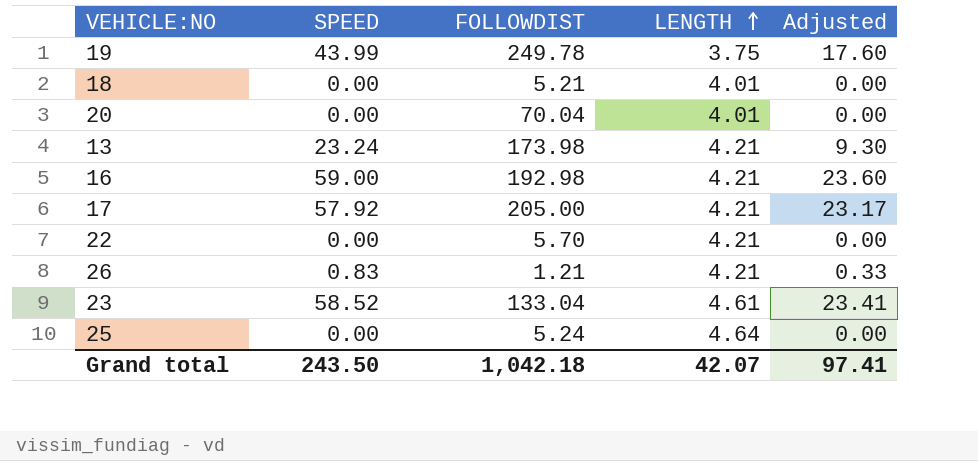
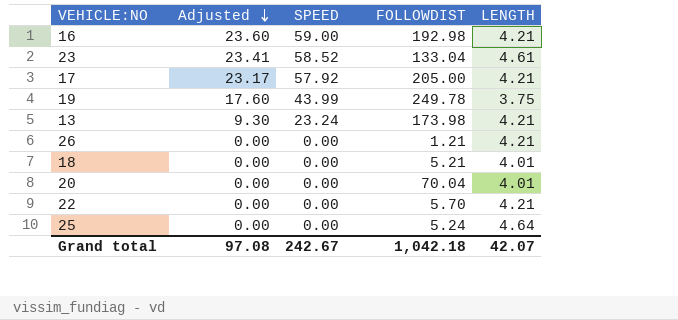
row order: LENGTH ascending -> Adjusted descending
column Adjusted | position: 5 -> 2
26 | Adjusted: 0.33 -> 0.00
26 | SPEED: 0.83 -> 0.00
Grand total | Adjusted: 97.41 -> 97.08
Grand total | SPEED: 243.50 -> 242.67

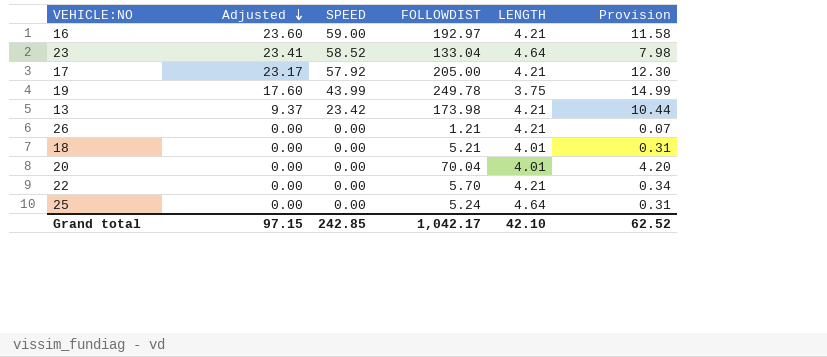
column Provision | formula: none -> [FOLLOWDIST] * 0.06
16 | FOLLOWDIST: 192.98 -> 192.97
23 | LENGTH: 4.61 -> 4.64
13 | Adjusted: 9.30 -> 9.37
13 | SPEED: 23.24 -> 23.42
Grand total | Adjusted: 97.08 -> 97.15
Grand total | SPEED: 242.67 -> 242.85
Grand total | FOLLOWDIST: 1,042.18 -> 1,042.17
Grand total | LENGTH: 42.07 -> 42.10

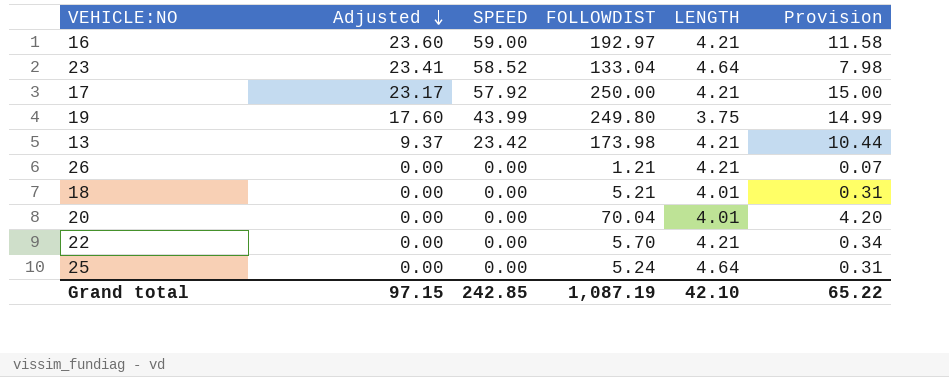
17 | FOLLOWDIST: 205.00 -> 250.00
17 | Provision: 12.30 -> 15.00
19 | FOLLOWDIST: 249.78 -> 249.80
Grand total | FOLLOWDIST: 1,042.17 -> 1,087.19
Grand total | Provision: 62.52 -> 65.22

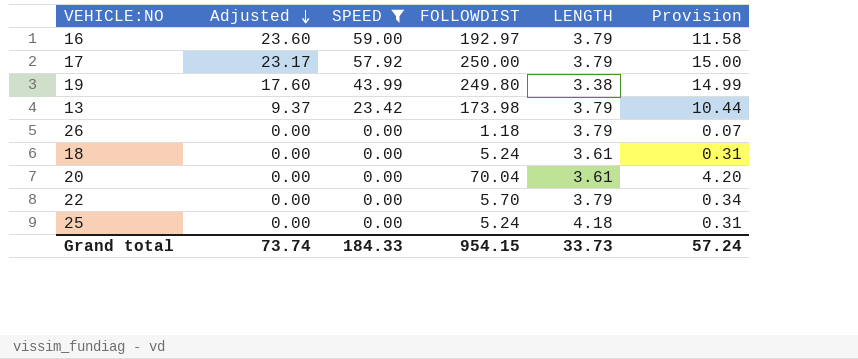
filter: none -> SPEED != 58.52
16 | LENGTH: 4.21 -> 3.79
17 | LENGTH: 4.21 -> 3.79
19 | LENGTH: 3.75 -> 3.38
13 | LENGTH: 4.21 -> 3.79
26 | FOLLOWDIST: 1.21 -> 1.18
26 | LENGTH: 4.21 -> 3.79
18 | FOLLOWDIST: 5.21 -> 5.24
18 | LENGTH: 4.01 -> 3.61
20 | LENGTH: 4.01 -> 3.61
22 | LENGTH: 4.21 -> 3.79
25 | LENGTH: 4.64 -> 4.18
Grand total | Adjusted: 97.15 -> 73.74
Grand total | SPEED: 242.85 -> 184.33
Grand total | FOLLOWDIST: 1,087.19 -> 954.15
Grand total | LENGTH: 42.10 -> 33.73
Grand total | Provision: 65.22 -> 57.24

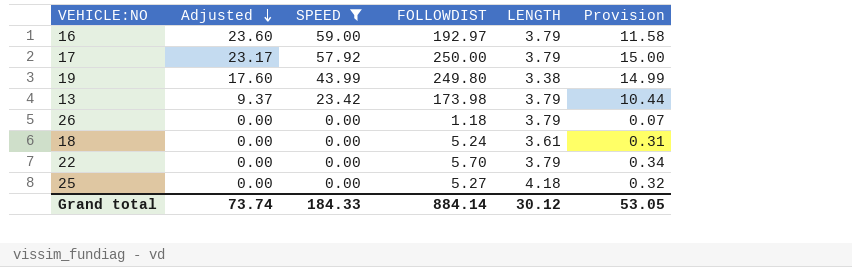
row 20: 0.00 | 0.00 | 70.04 | 3.61 | 4.20 -> none
25 | FOLLOWDIST: 5.24 -> 5.27
25 | Provision: 0.31 -> 0.32
Grand total | FOLLOWDIST: 954.15 -> 884.14
Grand total | LENGTH: 33.73 -> 30.12
Grand total | Provision: 57.24 -> 53.05

